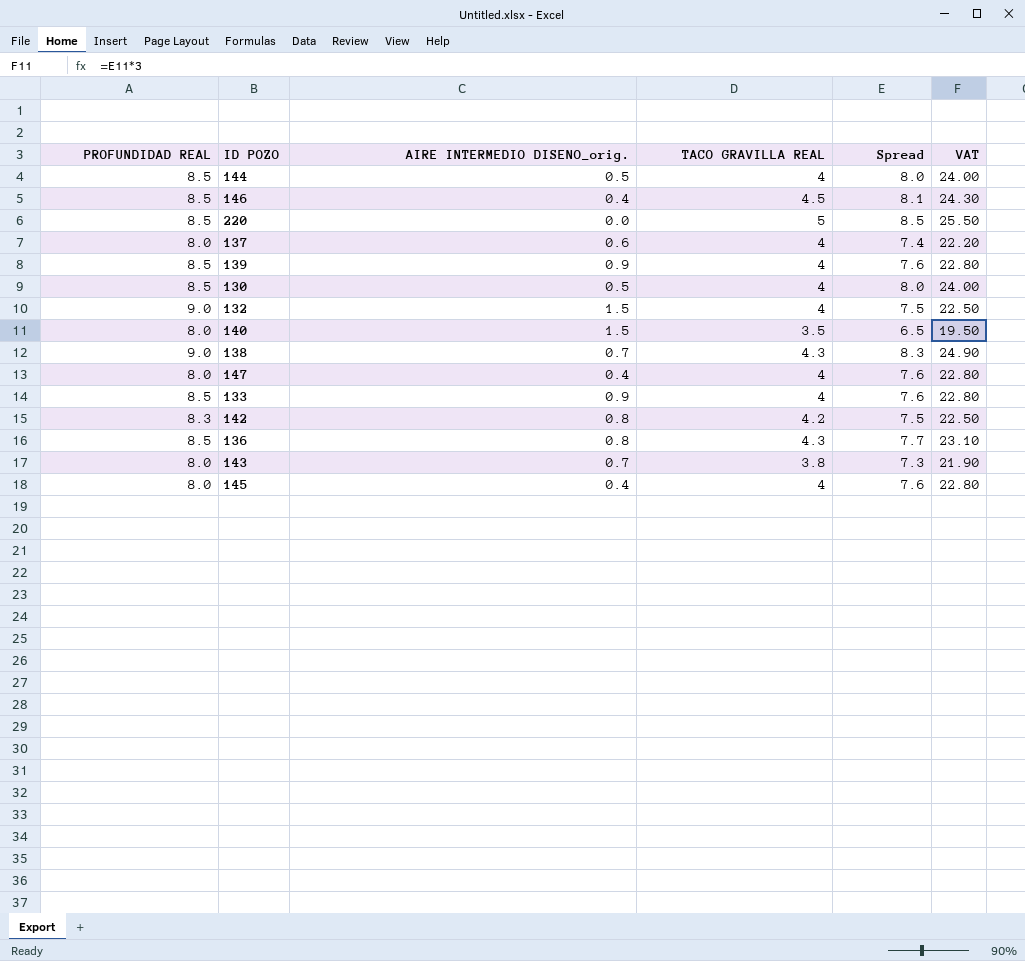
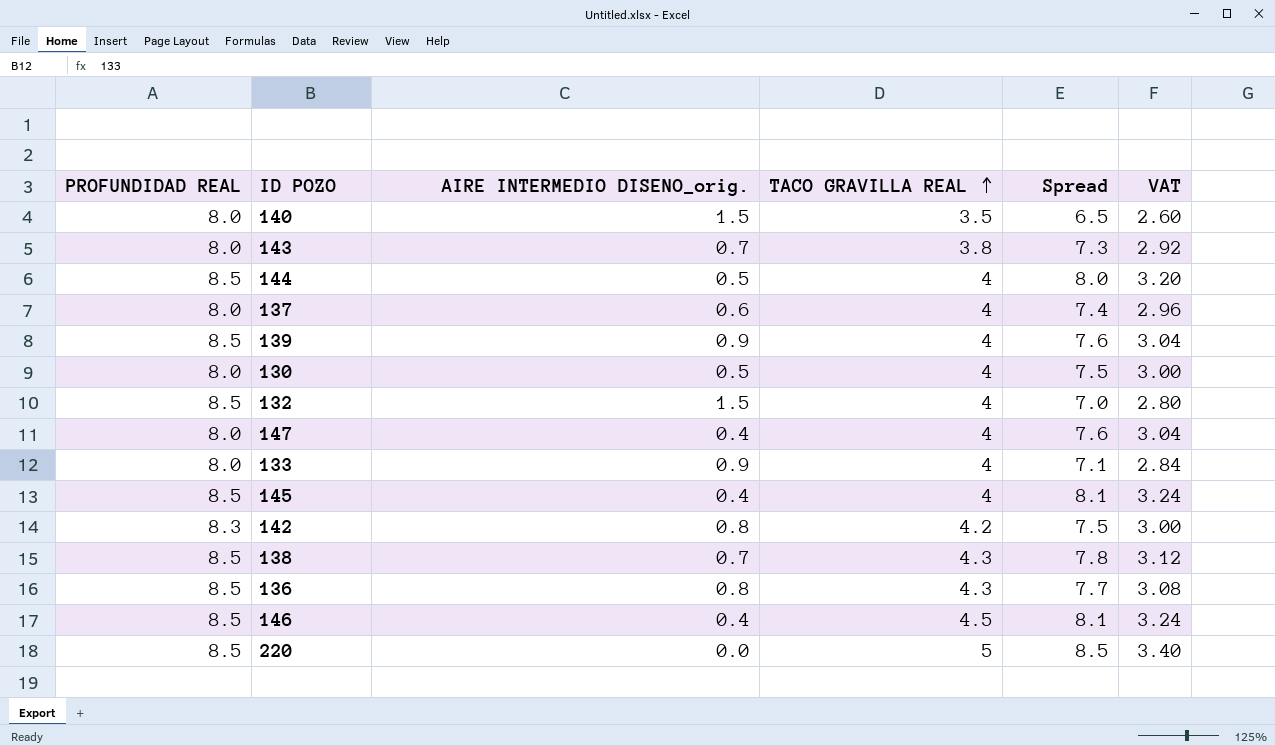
row order: none -> TACO GRAVILLA REAL ascending
column VAT | formula: [Spread] * 3 -> [Spread] * 0.4
130 | PROFUNDIDAD REAL: 8.5 -> 8.0
130 | Spread: 8.0 -> 7.5
132 | PROFUNDIDAD REAL: 9.0 -> 8.5
132 | Spread: 7.5 -> 7.0
133 | PROFUNDIDAD REAL: 8.5 -> 8.0
133 | Spread: 7.6 -> 7.1
145 | PROFUNDIDAD REAL: 8.0 -> 8.5
145 | Spread: 7.6 -> 8.1
138 | PROFUNDIDAD REAL: 9.0 -> 8.5
138 | Spread: 8.3 -> 7.8

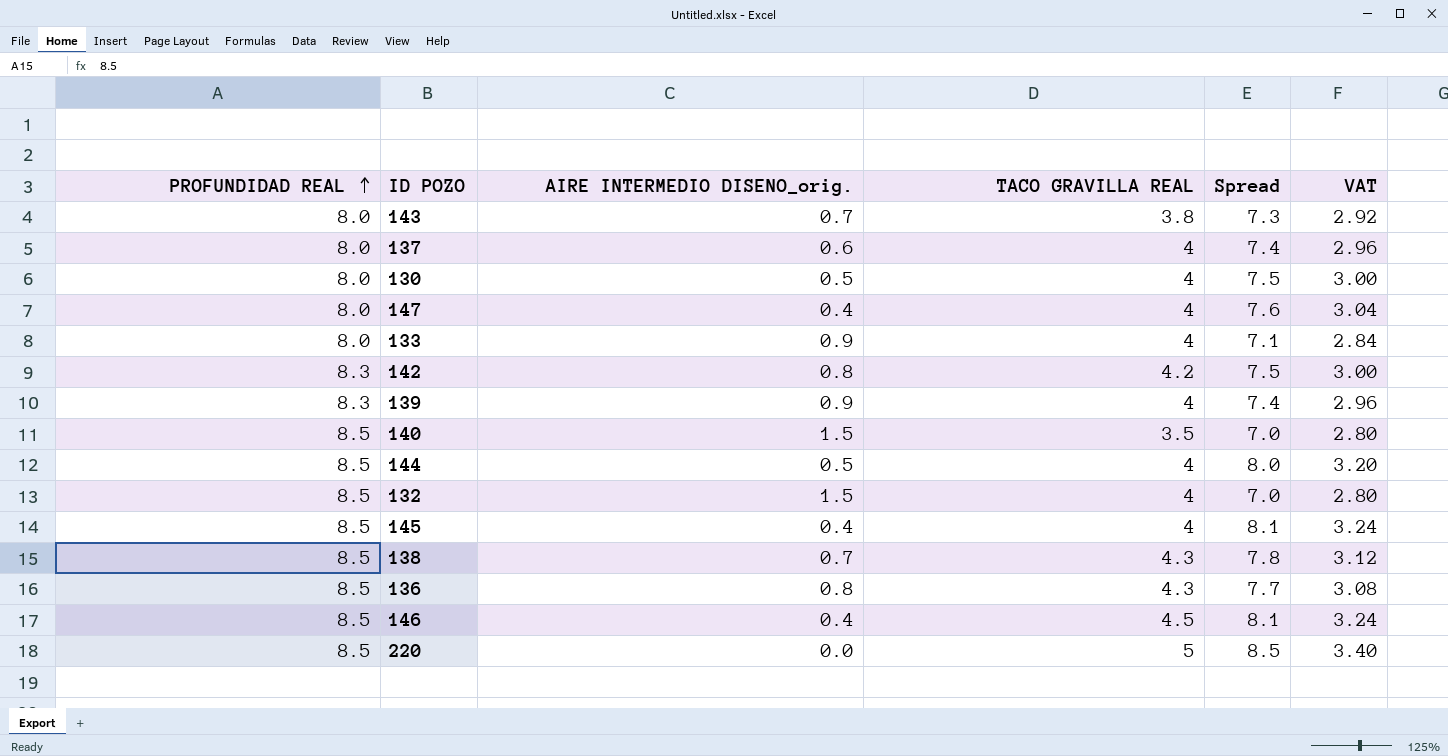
row order: TACO GRAVILLA REAL ascending -> PROFUNDIDAD REAL ascending
139 | PROFUNDIDAD REAL: 8.5 -> 8.3
139 | Spread: 7.6 -> 7.4
139 | VAT: 3.04 -> 2.96
140 | PROFUNDIDAD REAL: 8.0 -> 8.5
140 | Spread: 6.5 -> 7.0
140 | VAT: 2.60 -> 2.80

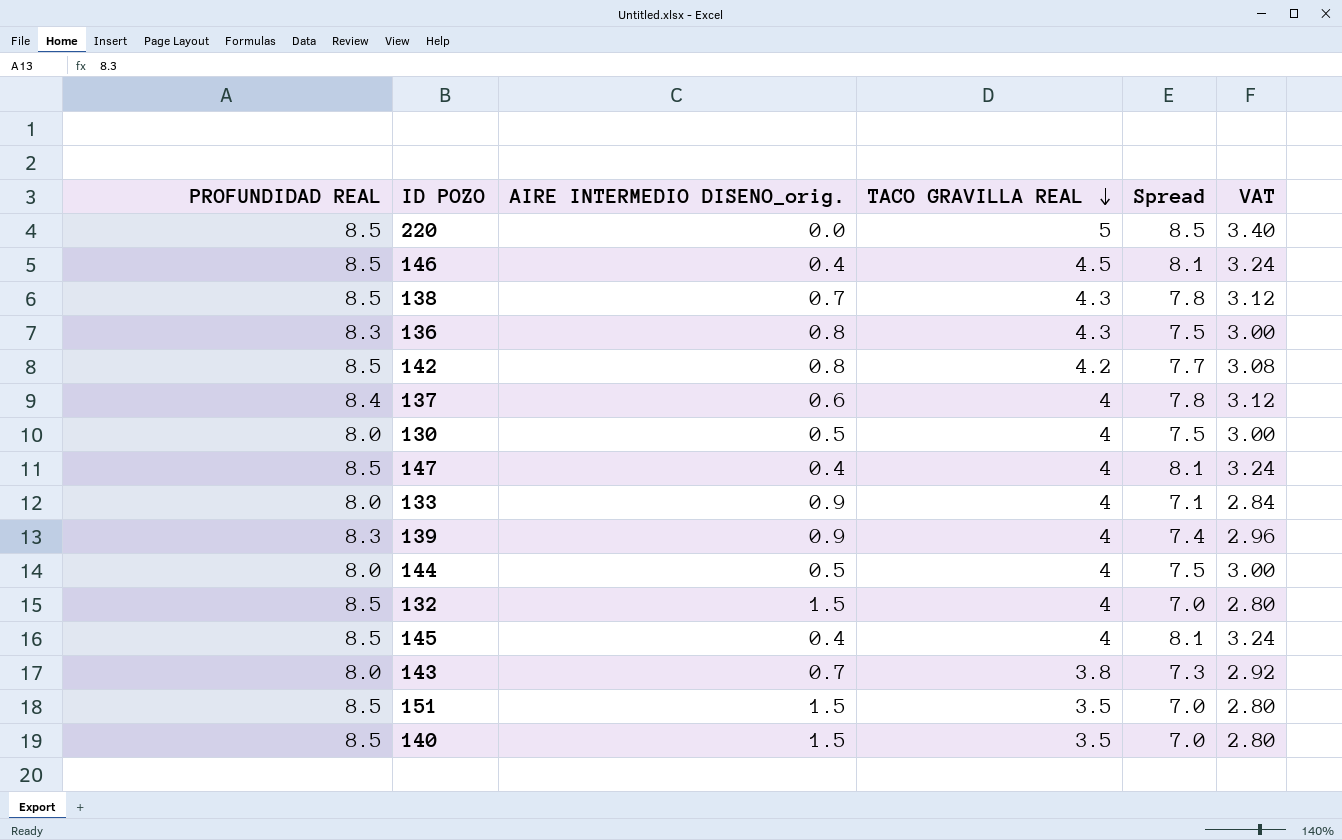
row order: PROFUNDIDAD REAL ascending -> TACO GRAVILLA REAL descending
136 | PROFUNDIDAD REAL: 8.5 -> 8.3
136 | Spread: 7.7 -> 7.5
136 | VAT: 3.08 -> 3.00
142 | PROFUNDIDAD REAL: 8.3 -> 8.5
142 | Spread: 7.5 -> 7.7
142 | VAT: 3.00 -> 3.08
137 | PROFUNDIDAD REAL: 8.0 -> 8.4
137 | Spread: 7.4 -> 7.8
137 | VAT: 2.96 -> 3.12
147 | PROFUNDIDAD REAL: 8.0 -> 8.5
147 | Spread: 7.6 -> 8.1
147 | VAT: 3.04 -> 3.24
144 | PROFUNDIDAD REAL: 8.5 -> 8.0
144 | Spread: 8.0 -> 7.5
144 | VAT: 3.20 -> 3.00
row 151: none -> 8.5 | 1.5 | 3.5 | 7.0 | 2.80

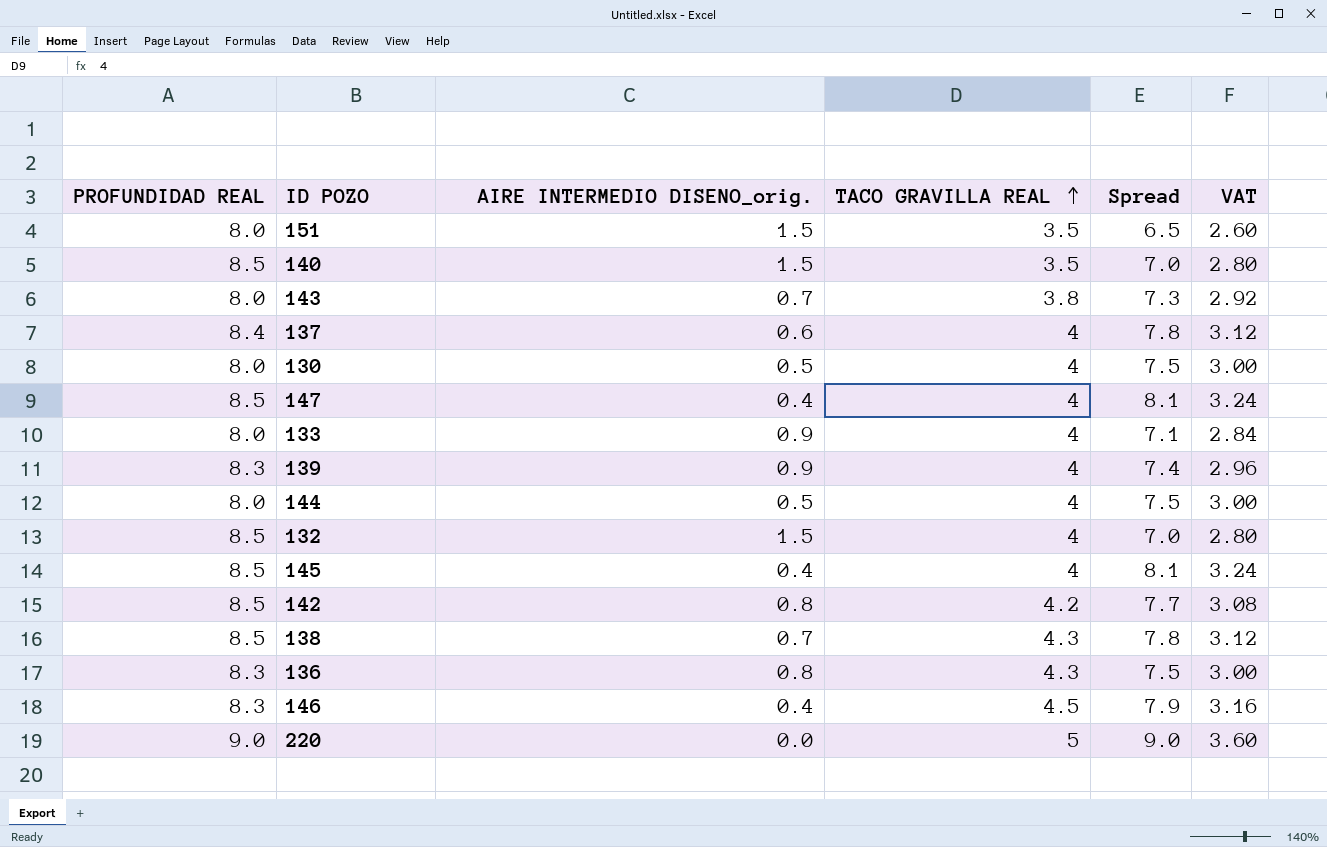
row order: TACO GRAVILLA REAL descending -> TACO GRAVILLA REAL ascending
151 | PROFUNDIDAD REAL: 8.5 -> 8.0
151 | Spread: 7.0 -> 6.5
151 | VAT: 2.80 -> 2.60
146 | PROFUNDIDAD REAL: 8.5 -> 8.3
146 | Spread: 8.1 -> 7.9
146 | VAT: 3.24 -> 3.16
220 | PROFUNDIDAD REAL: 8.5 -> 9.0
220 | Spread: 8.5 -> 9.0
220 | VAT: 3.40 -> 3.60

